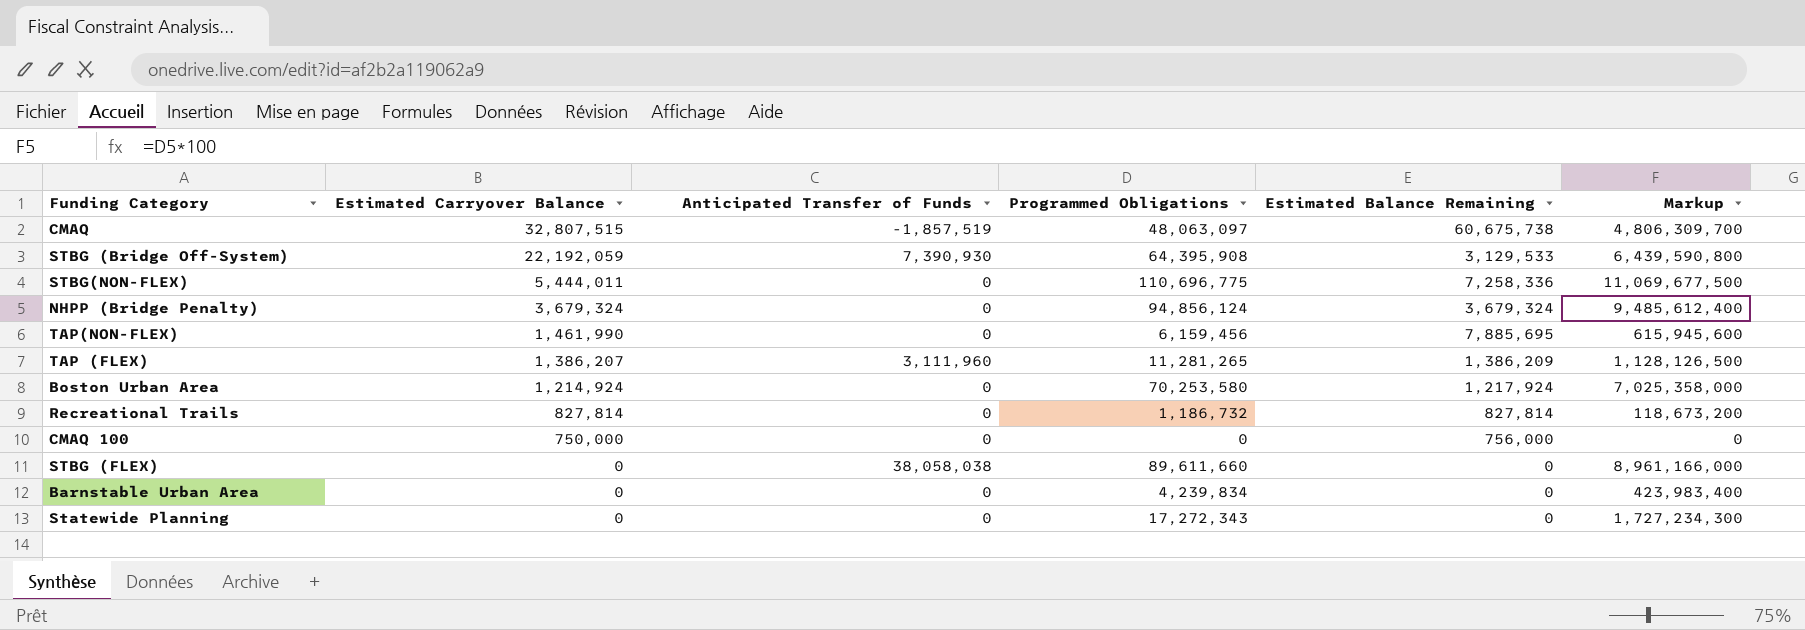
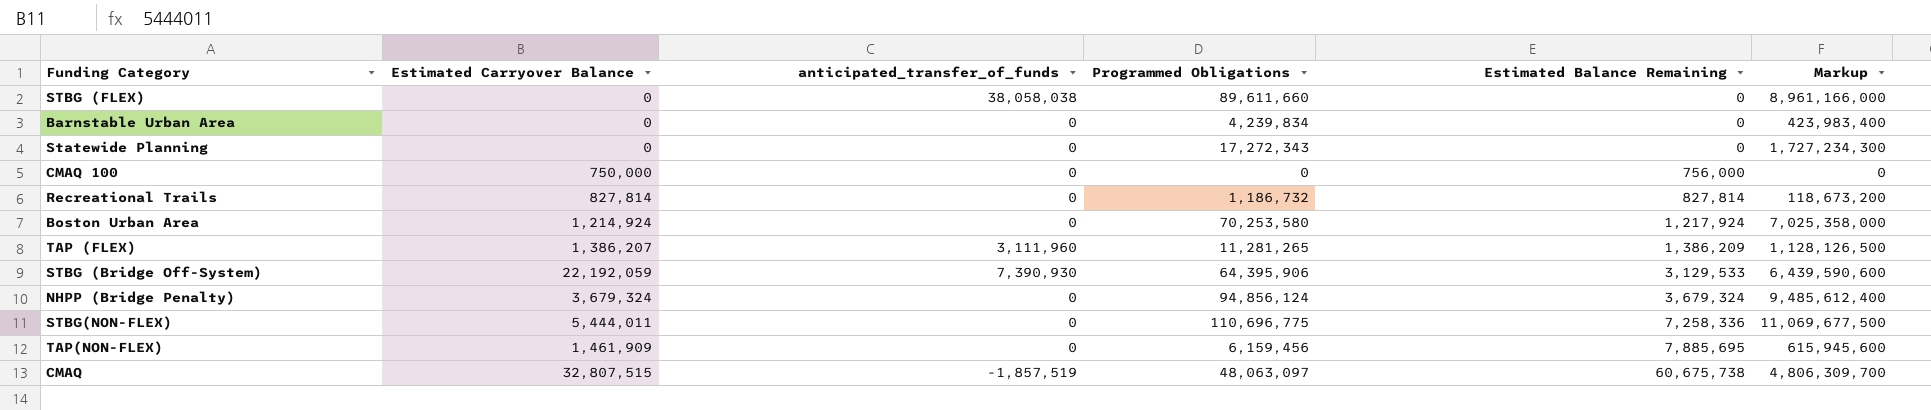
row order: Estimated Carryover Balance descending -> Estimated Balance Remaining ascending
column name: Anticipated Transfer of Funds -> anticipated_transfer_of_funds
STBG (Bridge Off-System) | Programmed Obligations: 64,395,908 -> 64,395,906
STBG (Bridge Off-System) | Markup: 6,439,590,800 -> 6,439,590,600
TAP(NON-FLEX) | Estimated Carryover Balance: 1,461,990 -> 1,461,909

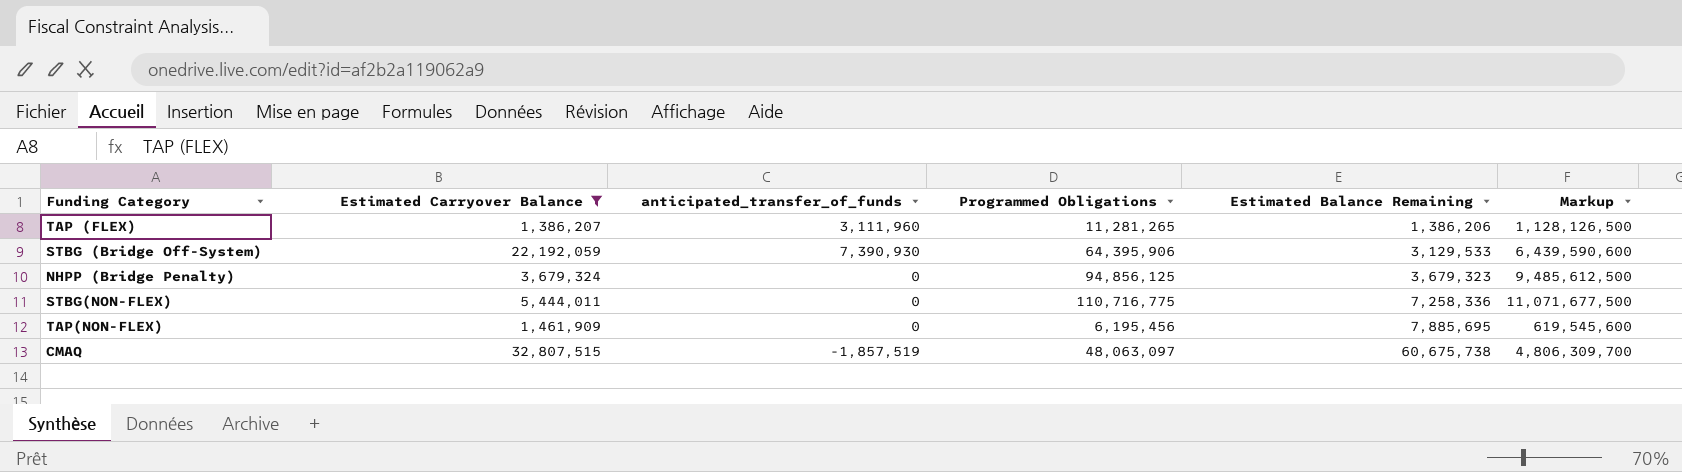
filter: none -> Estimated Carryover Balance >= 1,386,207
TAP (FLEX) | Estimated Balance Remaining: 1,386,209 -> 1,386,206
NHPP (Bridge Penalty) | Programmed Obligations: 94,856,124 -> 94,856,125
NHPP (Bridge Penalty) | Estimated Balance Remaining: 3,679,324 -> 3,679,323
NHPP (Bridge Penalty) | Markup: 9,485,612,400 -> 9,485,612,500
STBG(NON-FLEX) | Programmed Obligations: 110,696,775 -> 110,716,775
STBG(NON-FLEX) | Markup: 11,069,677,500 -> 11,071,677,500
TAP(NON-FLEX) | Programmed Obligations: 6,159,456 -> 6,195,456
TAP(NON-FLEX) | Markup: 615,945,600 -> 619,545,600

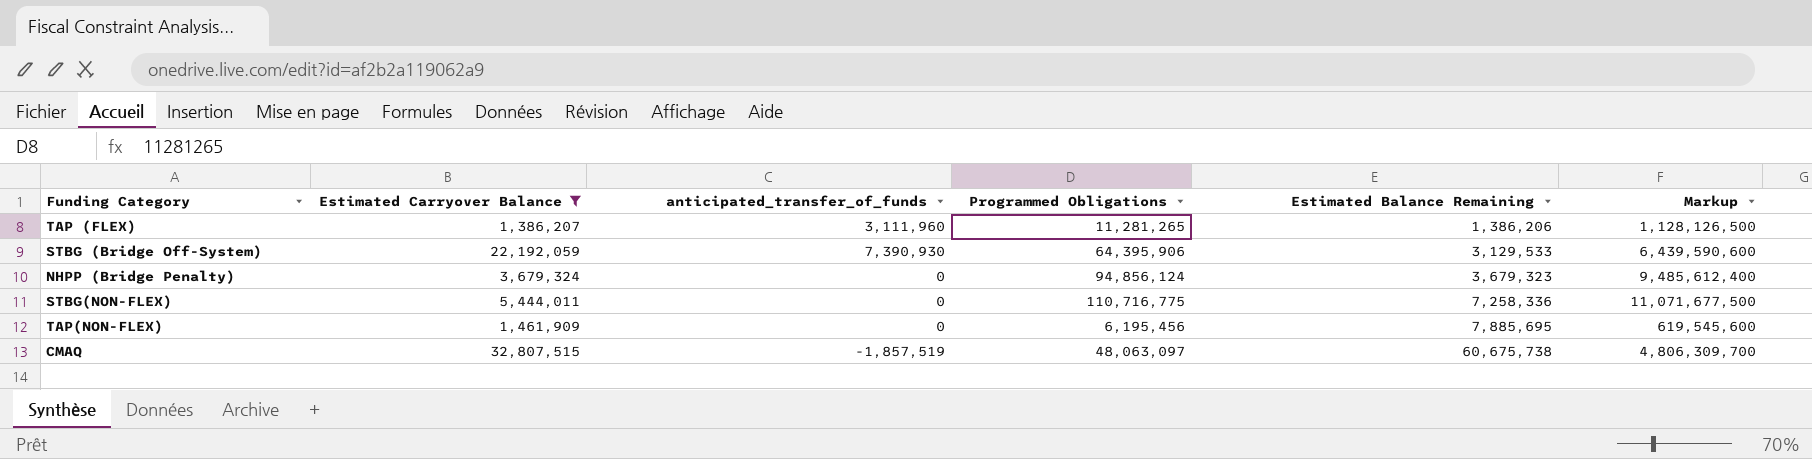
NHPP (Bridge Penalty) | Programmed Obligations: 94,856,125 -> 94,856,124
NHPP (Bridge Penalty) | Markup: 9,485,612,500 -> 9,485,612,400

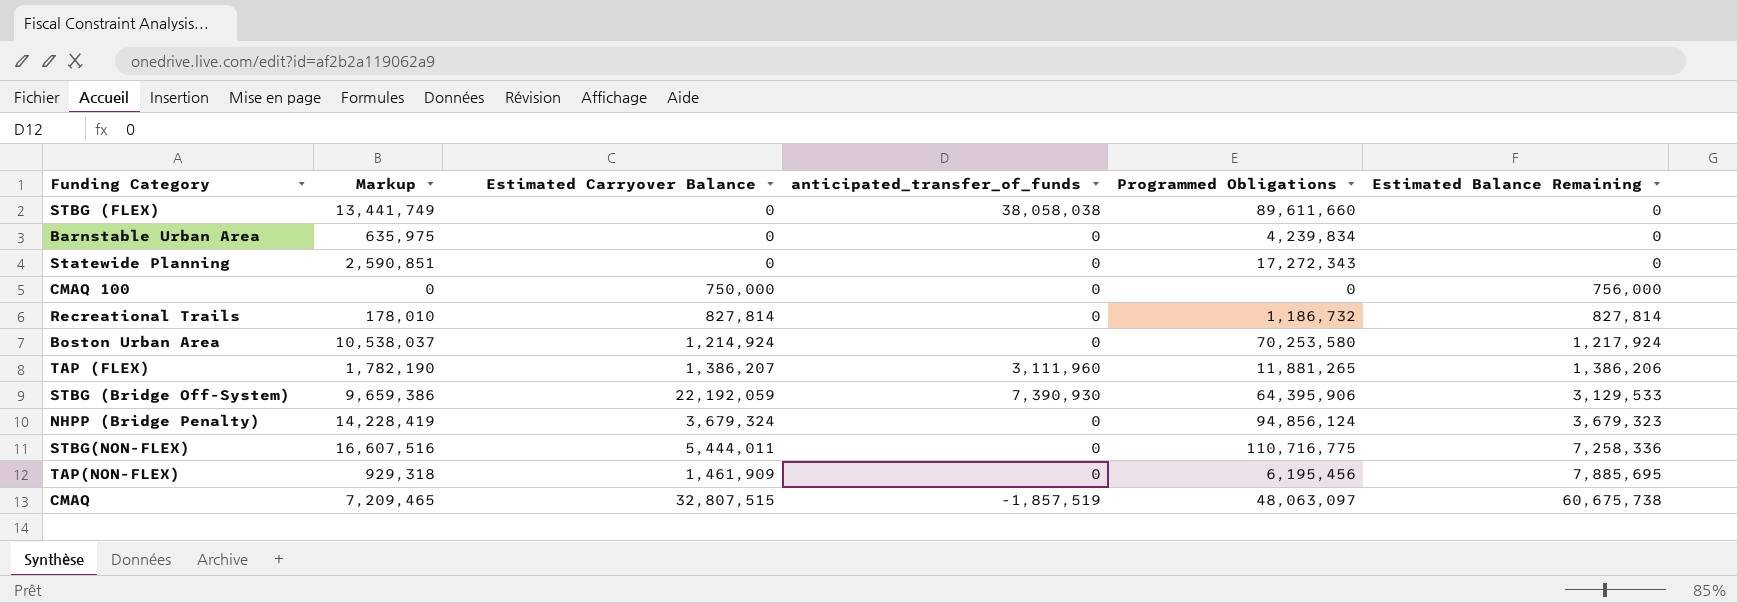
filter: Estimated Carryover Balance >= 1,386,207 -> none
column Markup | formula: [Programmed Obligations] * 100 -> [Programmed Obligations] * 0.15
column Markup | position: 6 -> 2
TAP (FLEX) | Programmed Obligations: 11,281,265 -> 11,881,265

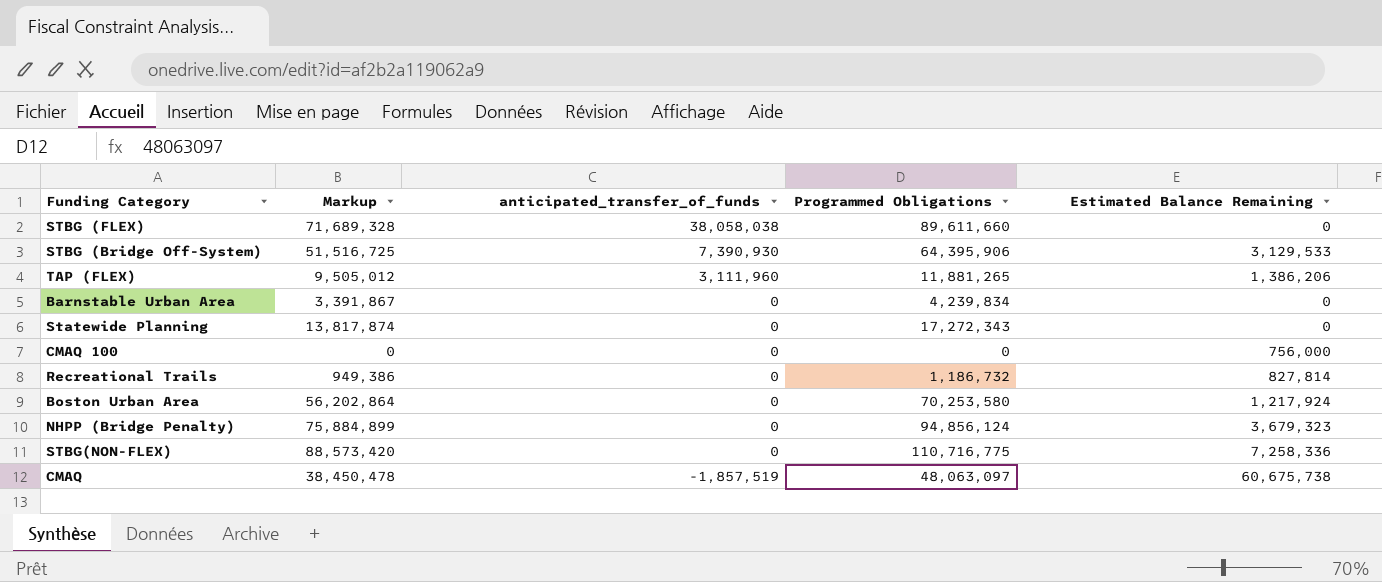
row order: Estimated Balance Remaining ascending -> anticipated_transfer_of_funds descending
column Estimated Carryover Balance | position: 3 -> none
column Markup | formula: [Programmed Obligations] * 0.15 -> [Programmed Obligations] * 0.8
row TAP(NON-FLEX): 929,318 | 1,461,909 | 0 | 6,195,456 | 7,885,695 -> none

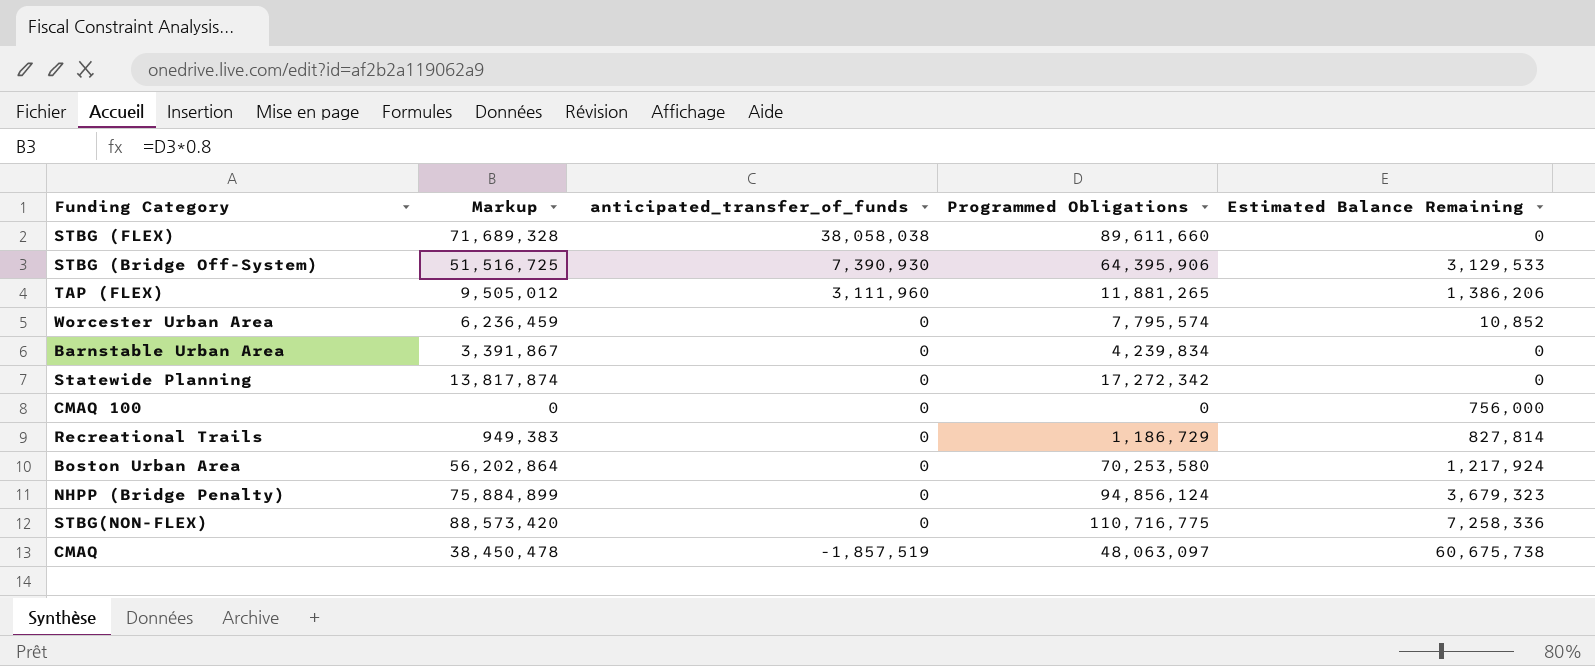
row Worcester Urban Area: none -> 6,236,459 | 0 | 7,795,574 | 10,852
Statewide Planning | Programmed Obligations: 17,272,343 -> 17,272,342
Recreational Trails | Markup: 949,386 -> 949,383
Recreational Trails | Programmed Obligations: 1,186,732 -> 1,186,729

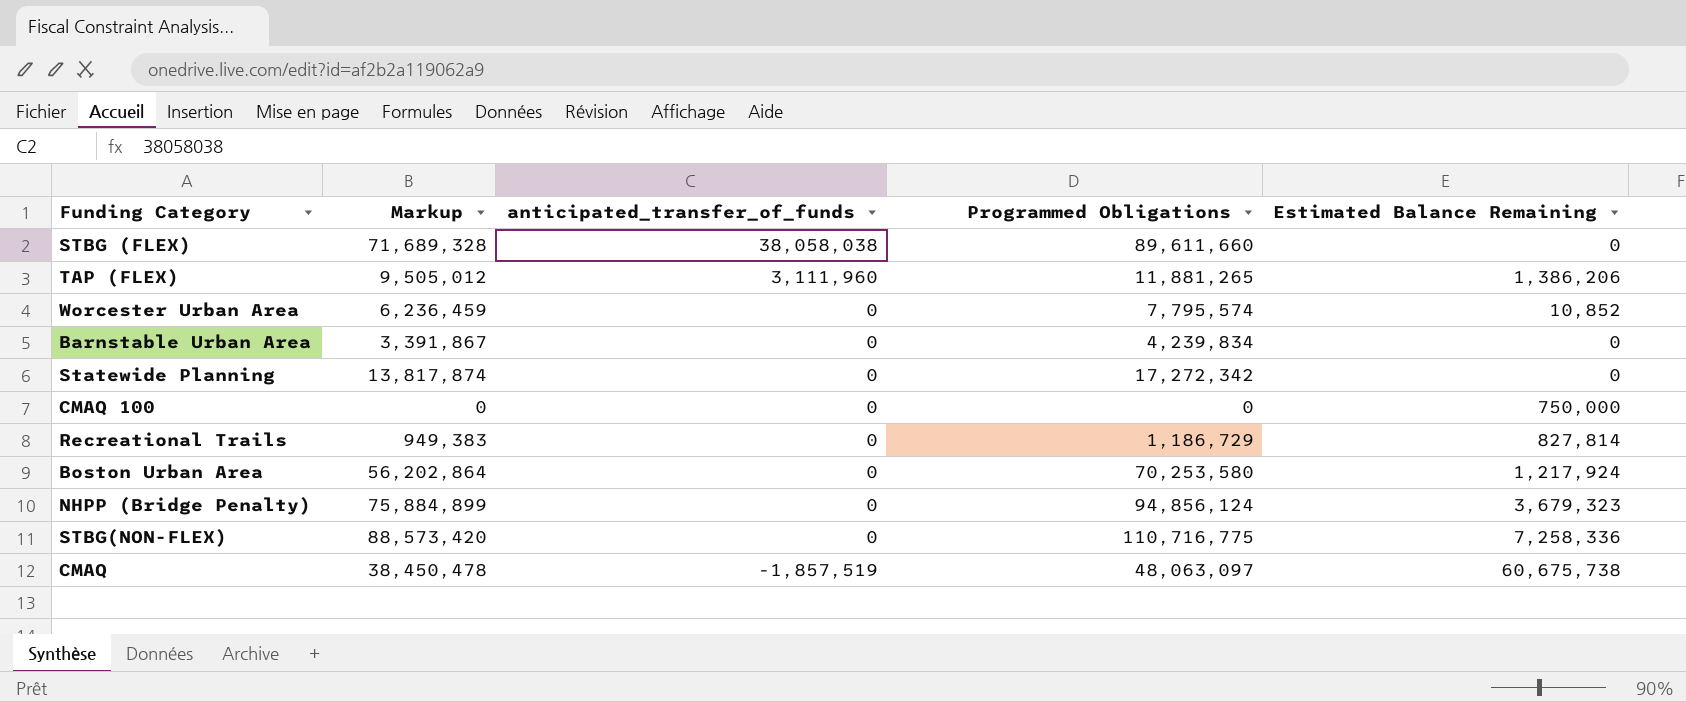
row STBG (Bridge Off-System): 51,516,725 | 7,390,930 | 64,395,906 | 3,129,533 -> none
CMAQ 100 | Estimated Balance Remaining: 756,000 -> 750,000

